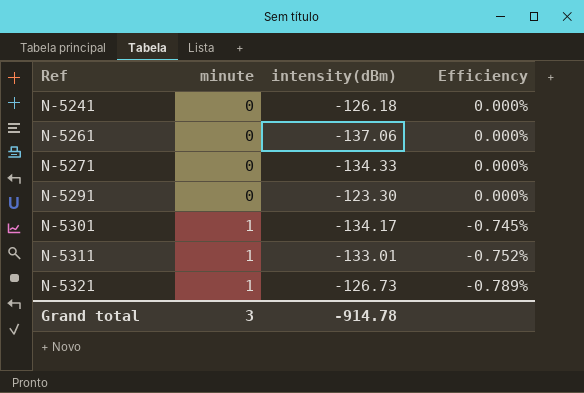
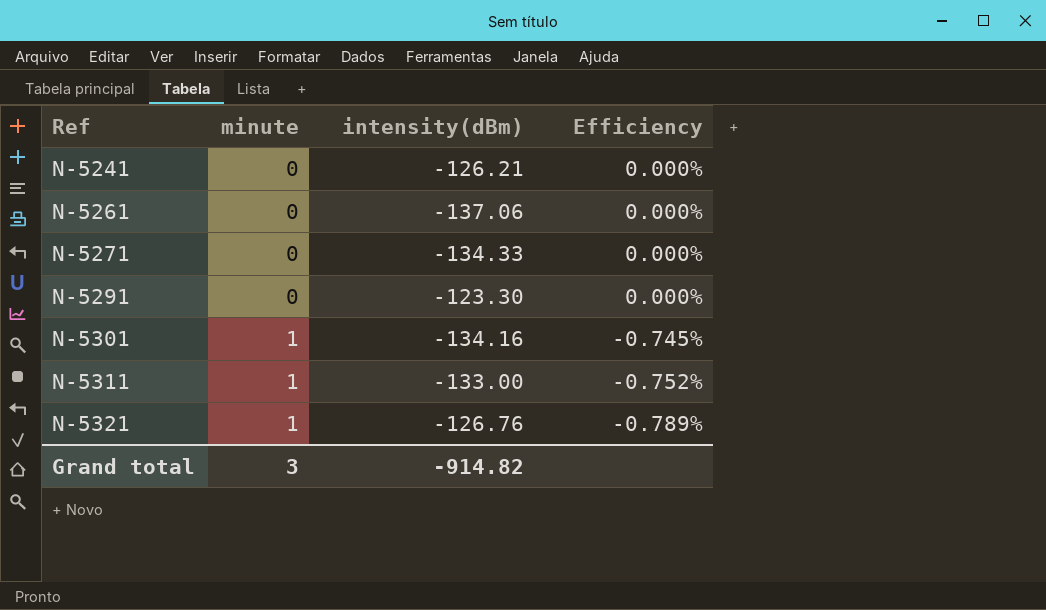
N-5241 | intensity(dBm): -126.18 -> -126.21
N-5301 | intensity(dBm): -134.17 -> -134.16
N-5311 | intensity(dBm): -133.01 -> -133.00
N-5321 | intensity(dBm): -126.73 -> -126.76
Grand total | intensity(dBm): -914.78 -> -914.82

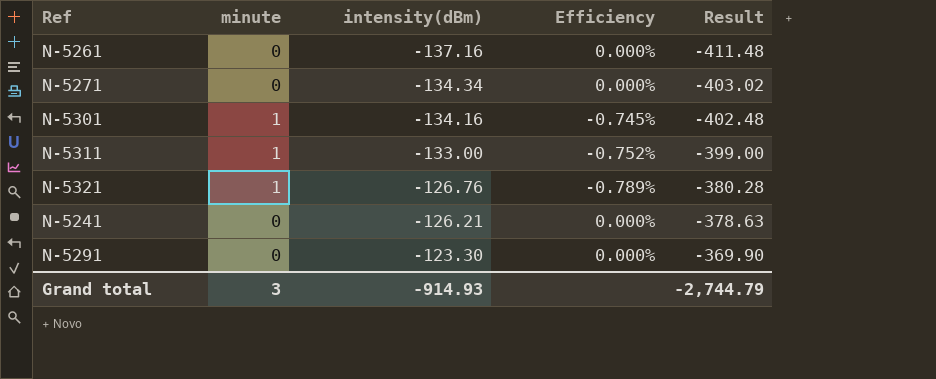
row order: Ref ascending -> intensity(dBm) ascending
column Result | formula: none -> [intensity(dBm)] * 3
N-5261 | intensity(dBm): -137.06 -> -137.16
N-5271 | intensity(dBm): -134.33 -> -134.34
Grand total | intensity(dBm): -914.82 -> -914.93

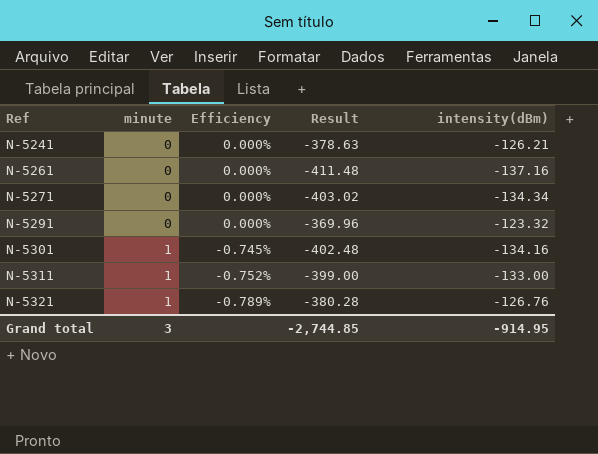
row order: intensity(dBm) ascending -> Ref ascending
column intensity(dBm) | position: 3 -> 5
N-5291 | Result: -369.90 -> -369.96
N-5291 | intensity(dBm): -123.30 -> -123.32
Grand total | Result: -2,744.79 -> -2,744.85
Grand total | intensity(dBm): -914.93 -> -914.95

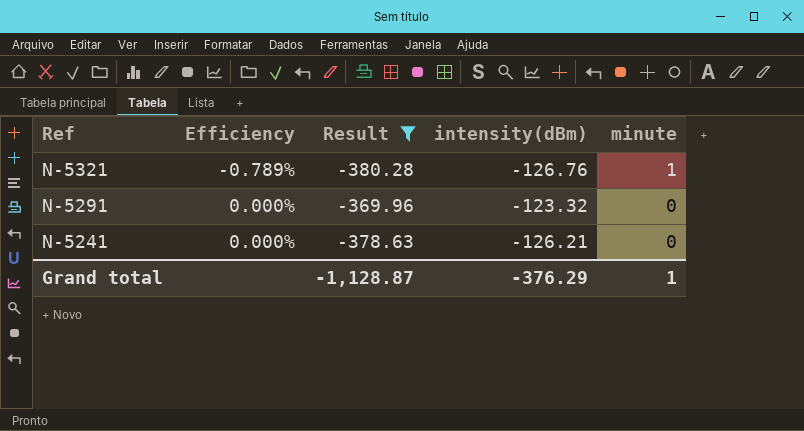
filter: none -> Result >= -380.28
row order: Ref ascending -> Ref descending
column minute | position: 2 -> 5
Grand total | Result: -2,744.85 -> -1,128.87
Grand total | intensity(dBm): -914.95 -> -376.29
Grand total | minute: 3 -> 1

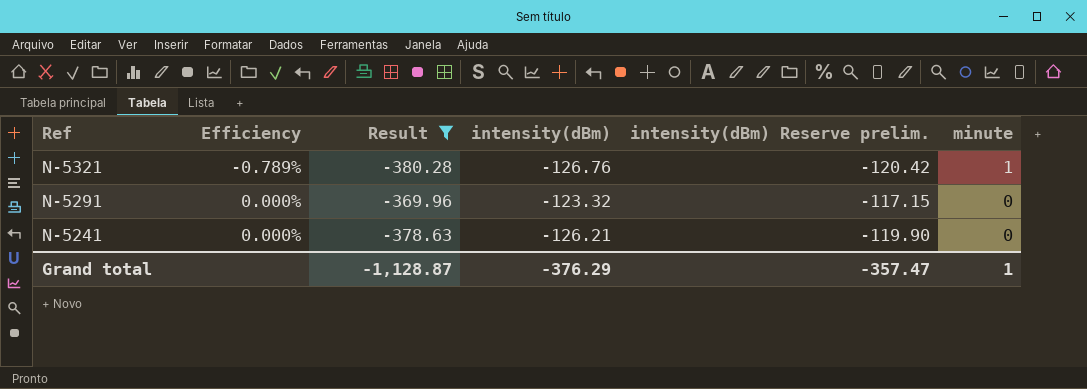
column intensity(dBm) Reserve prelim. | formula: none -> [intensity(dBm)] * 0.95

